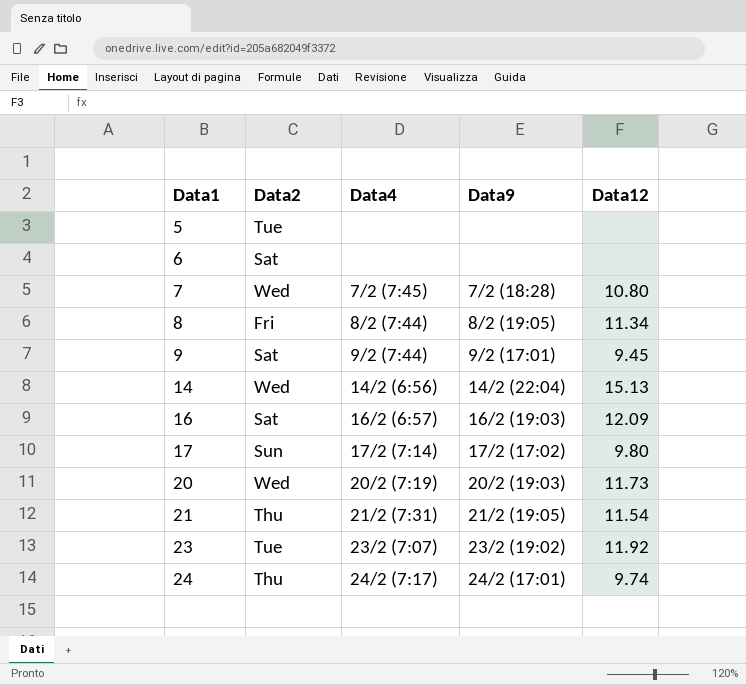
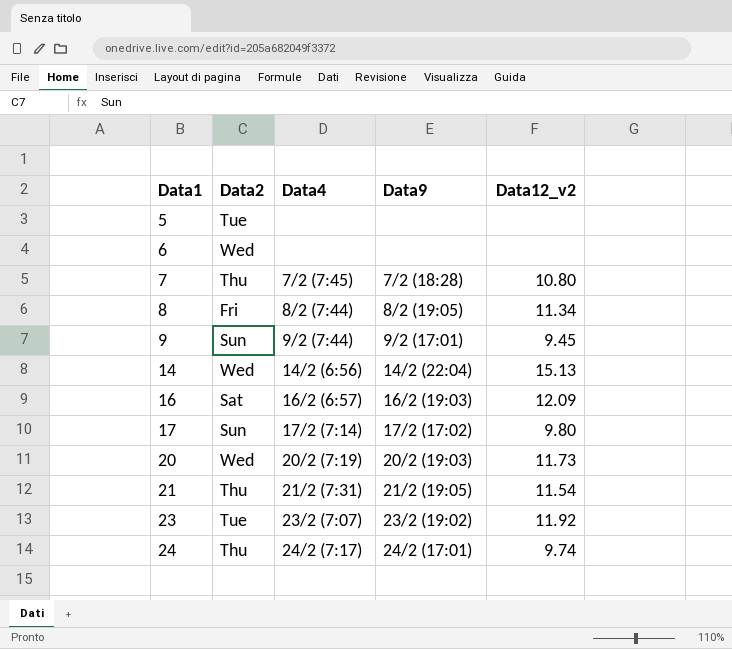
column name: Data12 -> Data12_v2
6 | Data2: Sat -> Wed
7 | Data2: Wed -> Thu
9 | Data2: Sat -> Sun

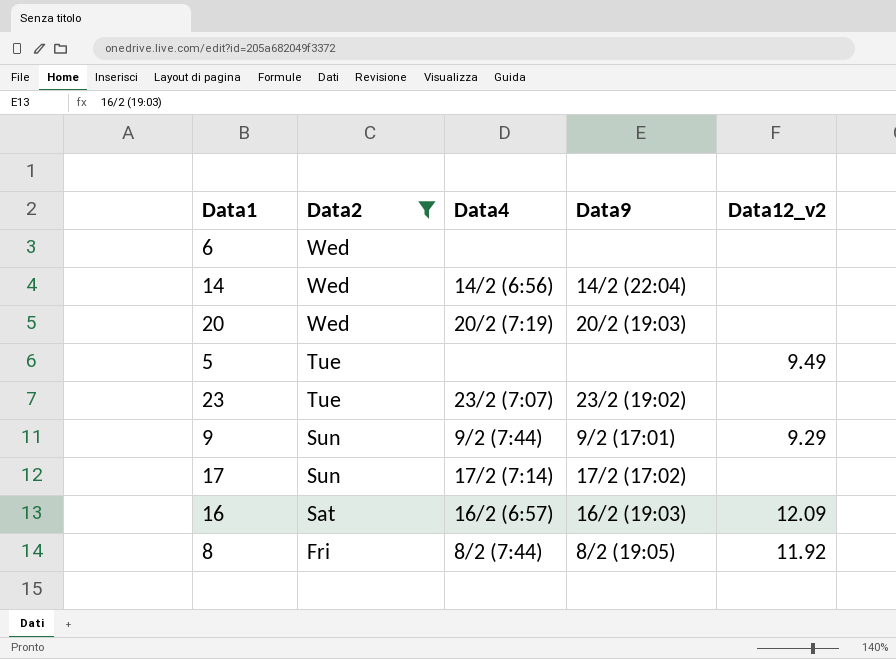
filter: none -> Data2 != Thu
row order: Data1 ascending -> Data2 descending
14 | Data12_v2: 15.13 -> none
20 | Data12_v2: 11.73 -> none
5 | Data12_v2: none -> 9.49
23 | Data12_v2: 11.92 -> none
9 | Data12_v2: 9.45 -> 9.29
17 | Data12_v2: 9.80 -> none
8 | Data12_v2: 11.34 -> 11.92

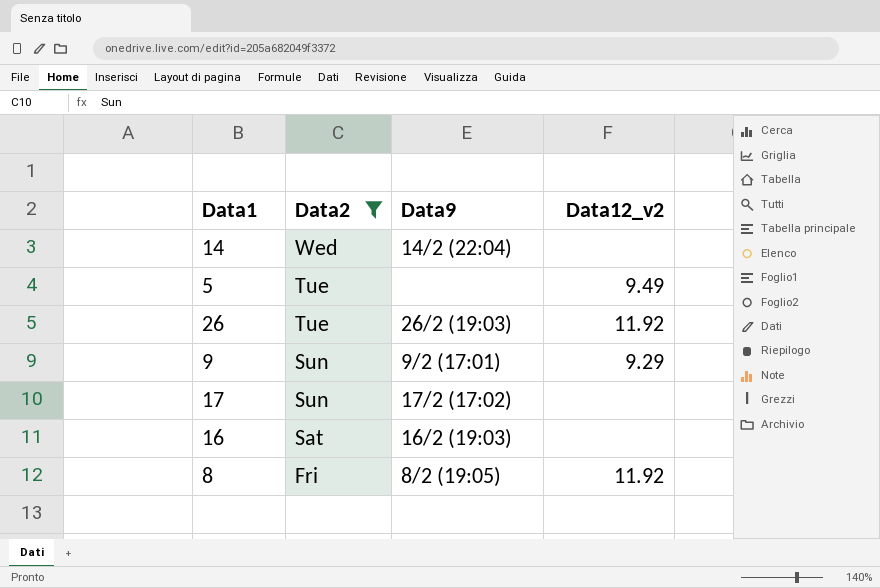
column Data4 | position: 3 -> none
row 6: Wed | none | none | none -> none
row 20: Wed | 20/2 (7:19) | 20/2 (19:03) | none -> none
row 23: Tue | 23/2 (7:07) | 23/2 (19:02) | none -> none
row 26: none -> Tue | 26/2 (19:03) | 11.92
16 | Data12_v2: 12.09 -> none

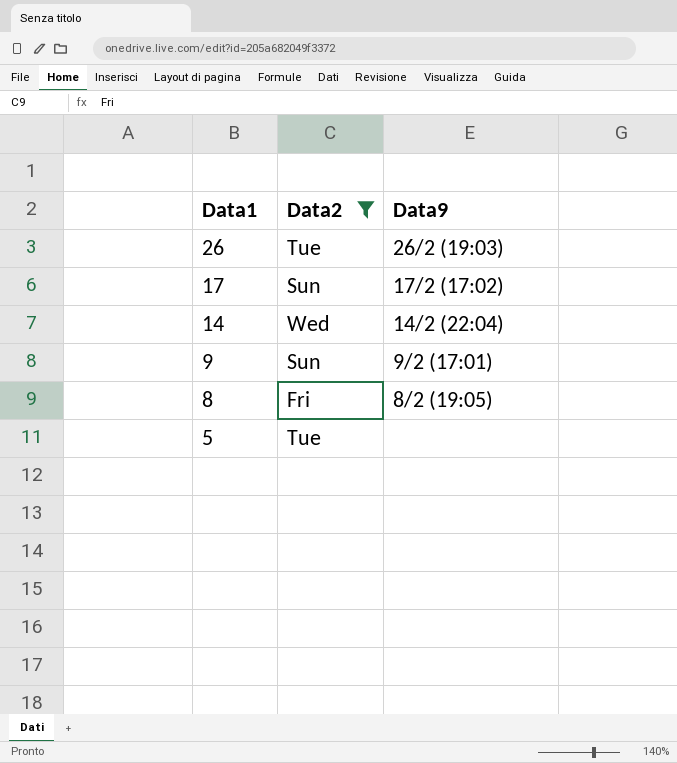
row order: Data2 descending -> Data1 descending
column Data12_v2 | position: 4 -> none
row 16: Sat | 16/2 (19:03) | none -> none

